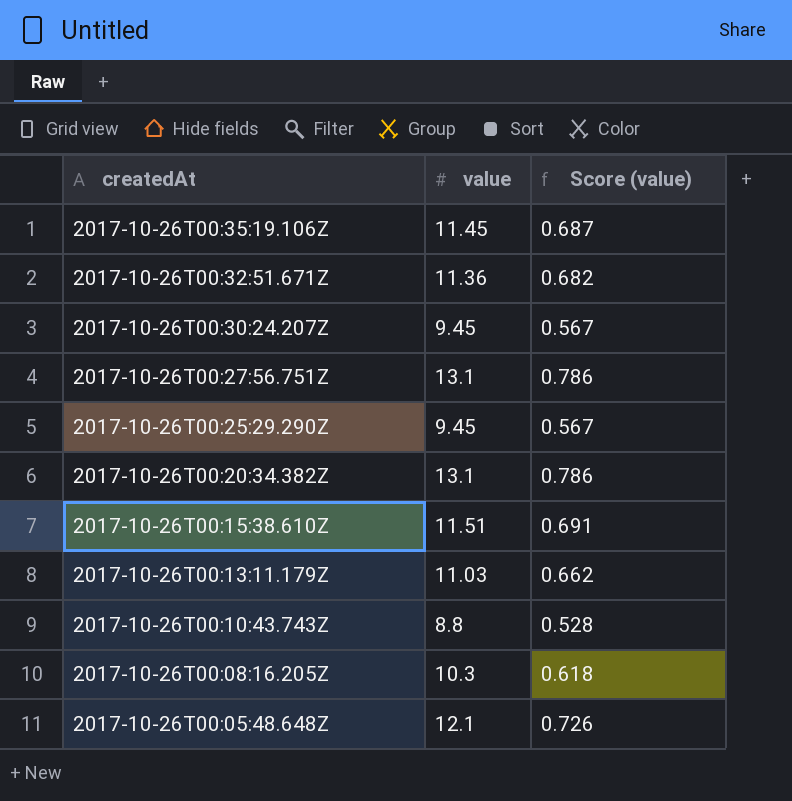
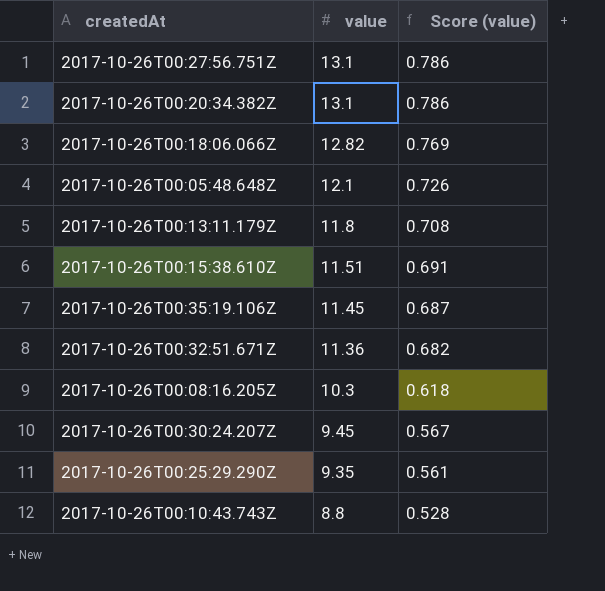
row order: createdAt descending -> value descending
row 2017-10-26T00:18:06.066Z: none -> 12.82 | 0.769
2017-10-26T00:13:11.179Z | value: 11.03 -> 11.8
2017-10-26T00:13:11.179Z | Score (value): 0.662 -> 0.708
2017-10-26T00:25:29.290Z | value: 9.45 -> 9.35
2017-10-26T00:25:29.290Z | Score (value): 0.567 -> 0.561

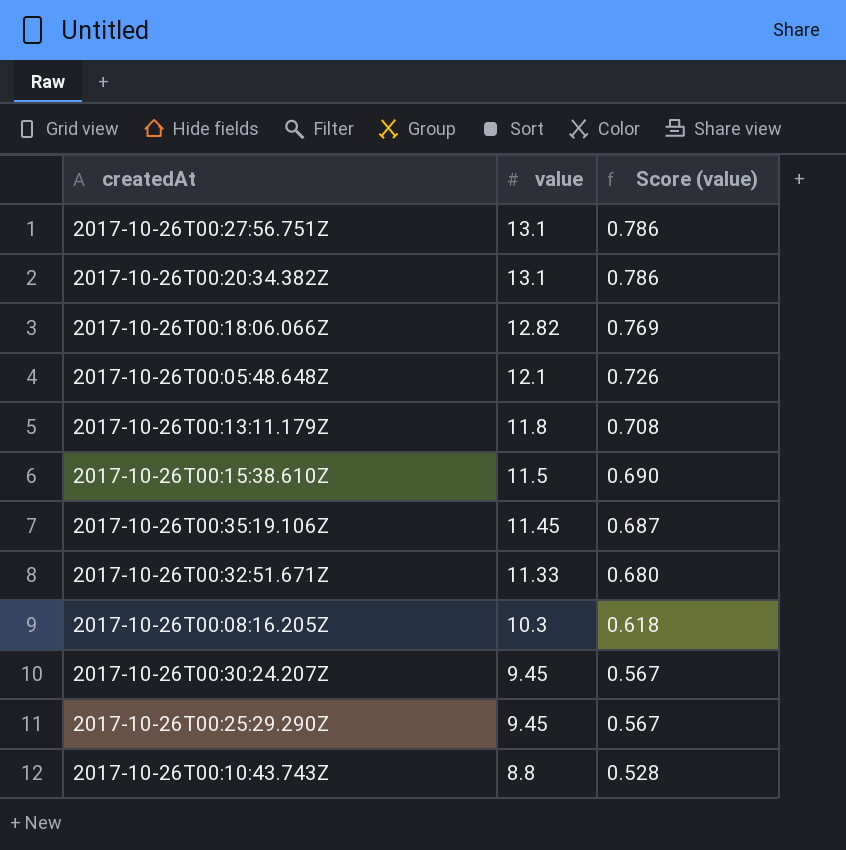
2017-10-26T00:15:38.610Z | value: 11.51 -> 11.5
2017-10-26T00:15:38.610Z | Score (value): 0.691 -> 0.690
2017-10-26T00:32:51.671Z | value: 11.36 -> 11.33
2017-10-26T00:32:51.671Z | Score (value): 0.682 -> 0.680
2017-10-26T00:25:29.290Z | value: 9.35 -> 9.45
2017-10-26T00:25:29.290Z | Score (value): 0.561 -> 0.567

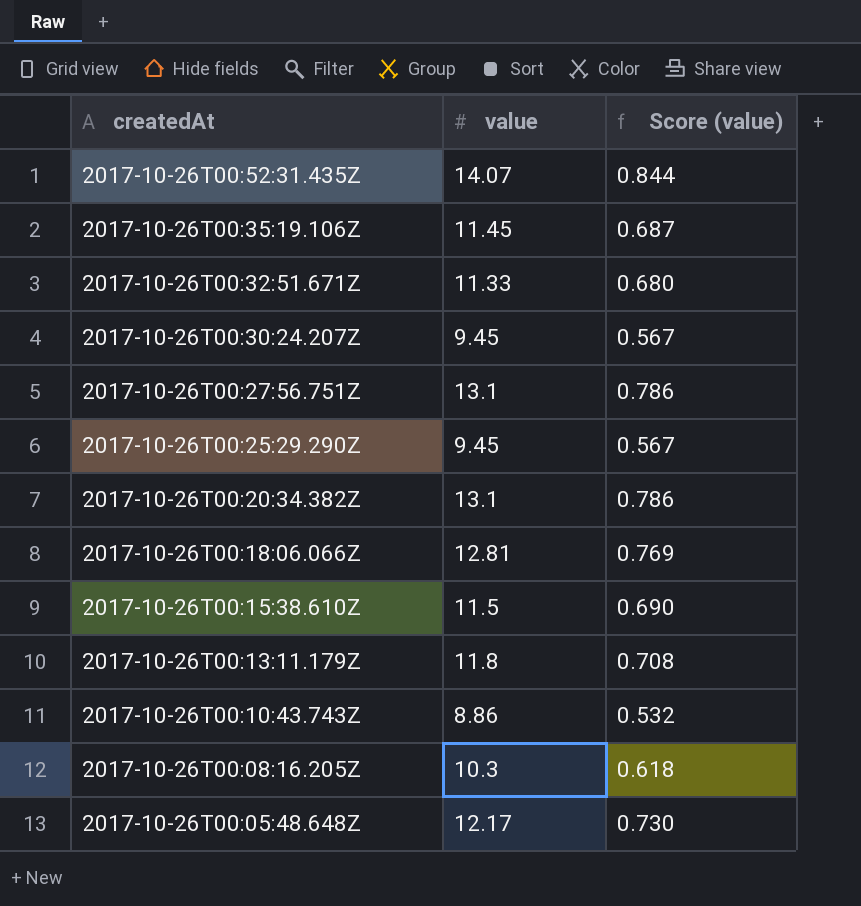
row order: value descending -> createdAt descending
row 2017-10-26T00:52:31.435Z: none -> 14.07 | 0.844
2017-10-26T00:18:06.066Z | value: 12.82 -> 12.81
2017-10-26T00:10:43.743Z | value: 8.8 -> 8.86
2017-10-26T00:10:43.743Z | Score (value): 0.528 -> 0.532
2017-10-26T00:05:48.648Z | value: 12.1 -> 12.17
2017-10-26T00:05:48.648Z | Score (value): 0.726 -> 0.730

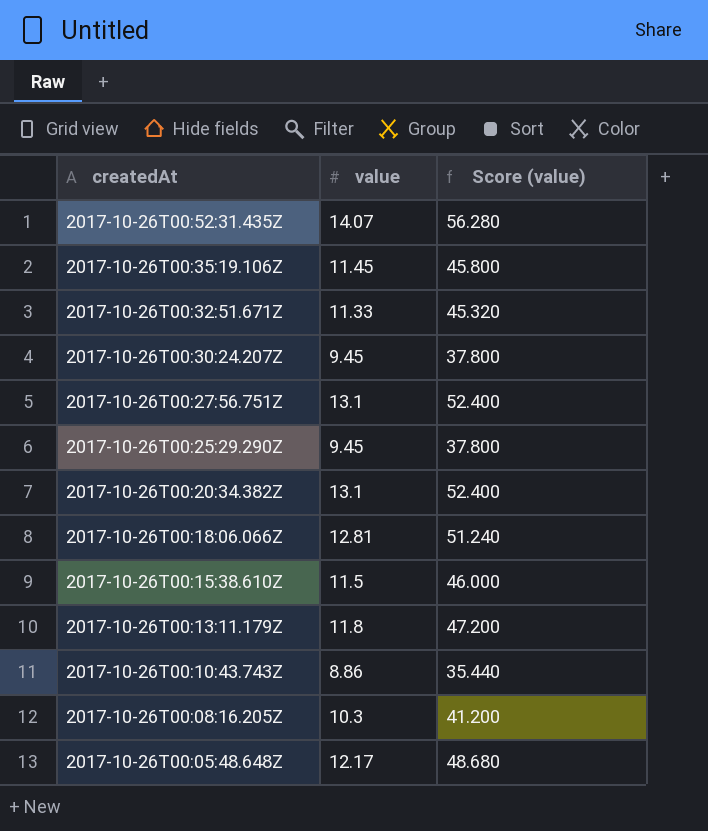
column Score (value) | formula: [value] * 0.06 -> [value] * 4

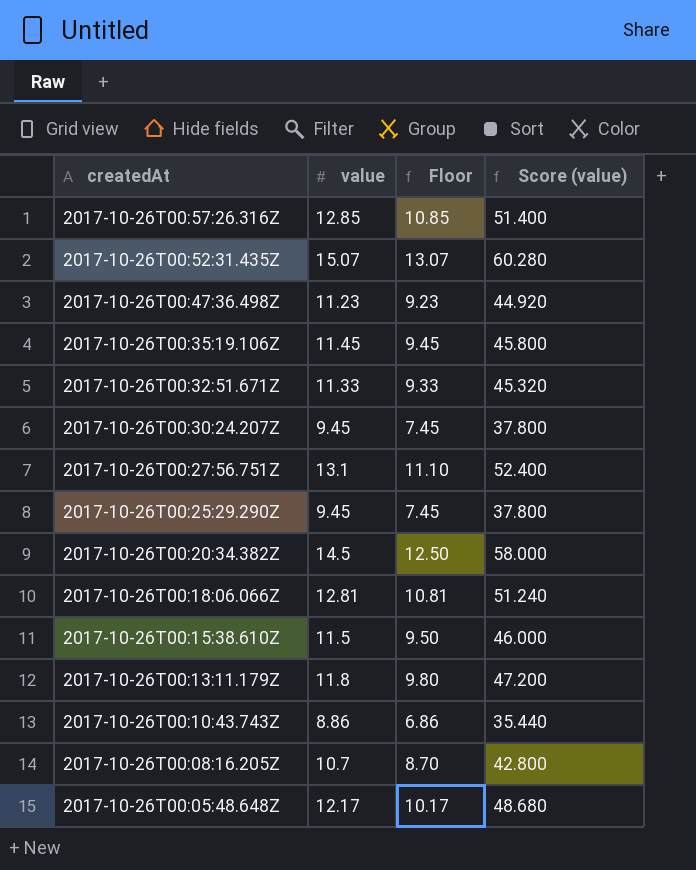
column Floor | formula: none -> [value] - 2
row 2017-10-26T00:57:26.316Z: none -> 12.85 | 10.85 | 51.400
2017-10-26T00:52:31.435Z | value: 14.07 -> 15.07
2017-10-26T00:52:31.435Z | Score (value): 56.280 -> 60.280
row 2017-10-26T00:47:36.498Z: none -> 11.23 | 9.23 | 44.920
2017-10-26T00:20:34.382Z | value: 13.1 -> 14.5
2017-10-26T00:20:34.382Z | Score (value): 52.400 -> 58.000
2017-10-26T00:08:16.205Z | value: 10.3 -> 10.7
2017-10-26T00:08:16.205Z | Score (value): 41.200 -> 42.800

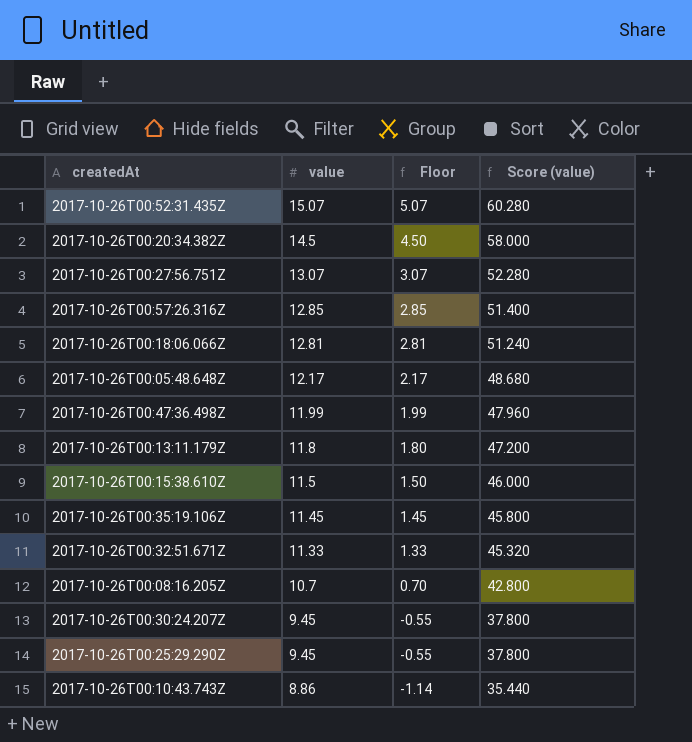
row order: createdAt descending -> value descending
column Floor | formula: [value] - 2 -> [value] - 10
2017-10-26T00:27:56.751Z | value: 13.1 -> 13.07
2017-10-26T00:27:56.751Z | Score (value): 52.400 -> 52.280
2017-10-26T00:47:36.498Z | value: 11.23 -> 11.99
2017-10-26T00:47:36.498Z | Score (value): 44.920 -> 47.960

